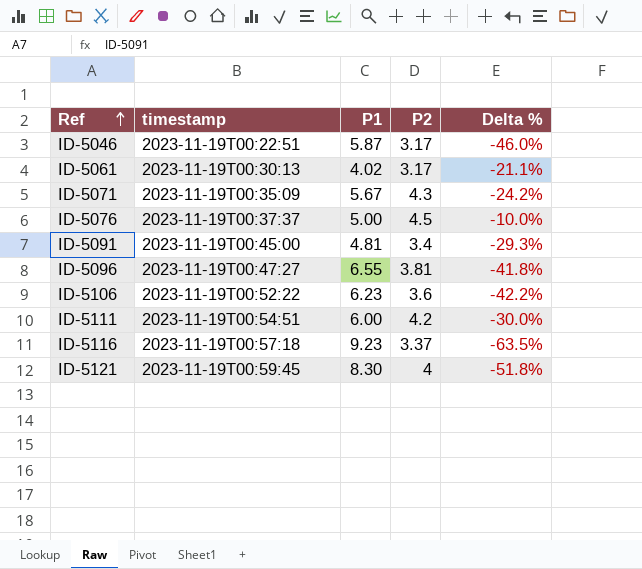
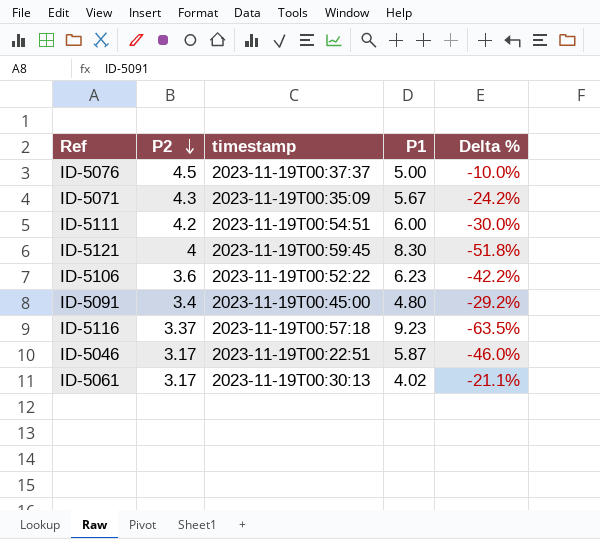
row order: Ref ascending -> P2 descending
column P2 | position: 4 -> 2
row ID-5096: 2023-11-19T00:47:27 | 6.55 | 3.81 | -41.8% -> none
ID-5091 | P1: 4.81 -> 4.80
ID-5091 | Delta %: -29.3% -> -29.2%

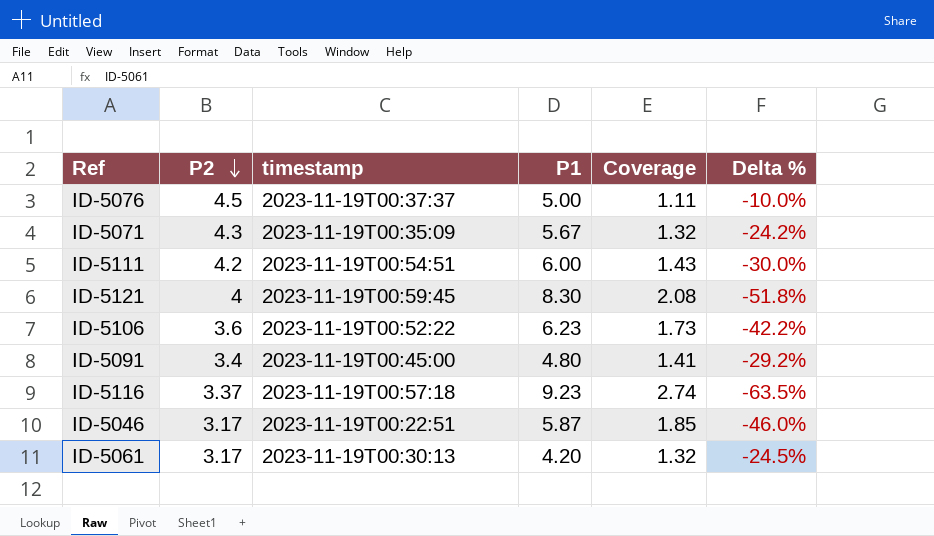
column Coverage | formula: none -> [P1] / [P2]
ID-5061 | P1: 4.02 -> 4.20
ID-5061 | Delta %: -21.1% -> -24.5%

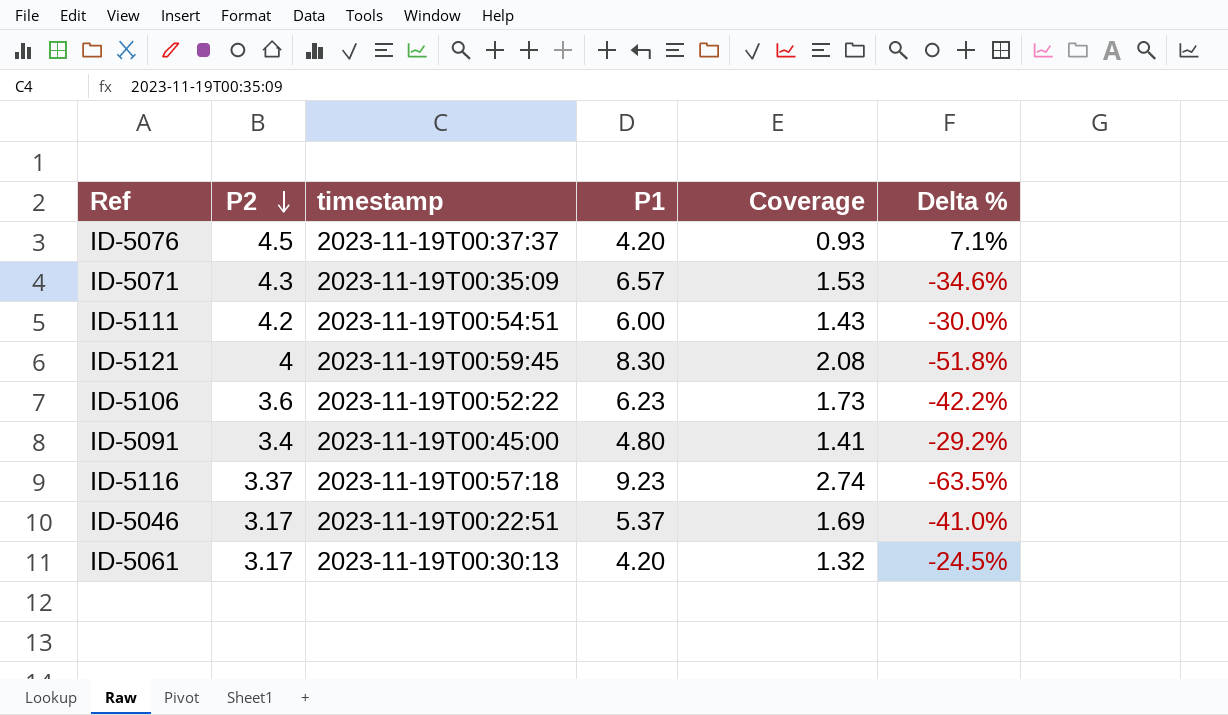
ID-5076 | P1: 5.00 -> 4.20
ID-5076 | Coverage: 1.11 -> 0.93
ID-5076 | Delta %: -10.0% -> 7.1%
ID-5071 | P1: 5.67 -> 6.57
ID-5071 | Coverage: 1.32 -> 1.53
ID-5071 | Delta %: -24.2% -> -34.6%
ID-5046 | P1: 5.87 -> 5.37
ID-5046 | Coverage: 1.85 -> 1.69
ID-5046 | Delta %: -46.0% -> -41.0%

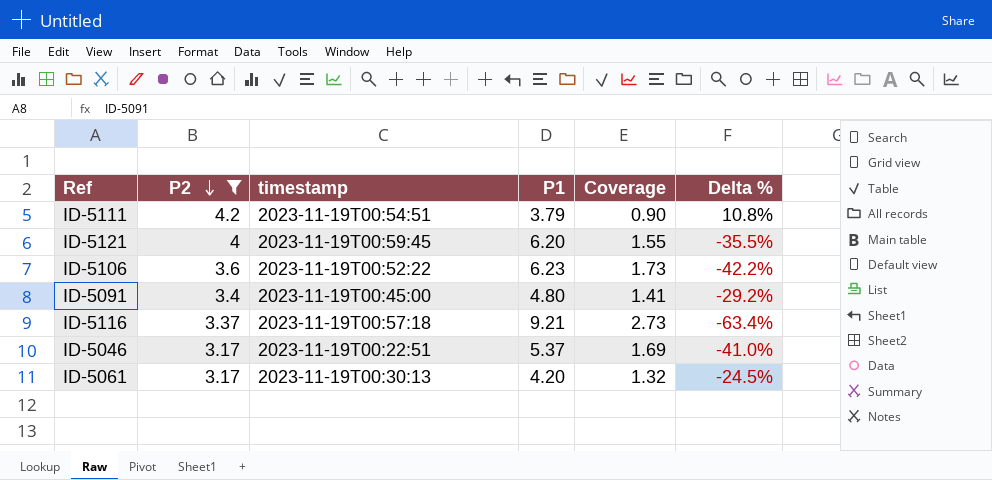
filter: none -> P2 <= 4.2
ID-5111 | P1: 6.00 -> 3.79
ID-5111 | Coverage: 1.43 -> 0.90
ID-5111 | Delta %: -30.0% -> 10.8%
ID-5121 | P1: 8.30 -> 6.20
ID-5121 | Coverage: 2.08 -> 1.55
ID-5121 | Delta %: -51.8% -> -35.5%
ID-5116 | P1: 9.23 -> 9.21
ID-5116 | Coverage: 2.74 -> 2.73
ID-5116 | Delta %: -63.5% -> -63.4%

